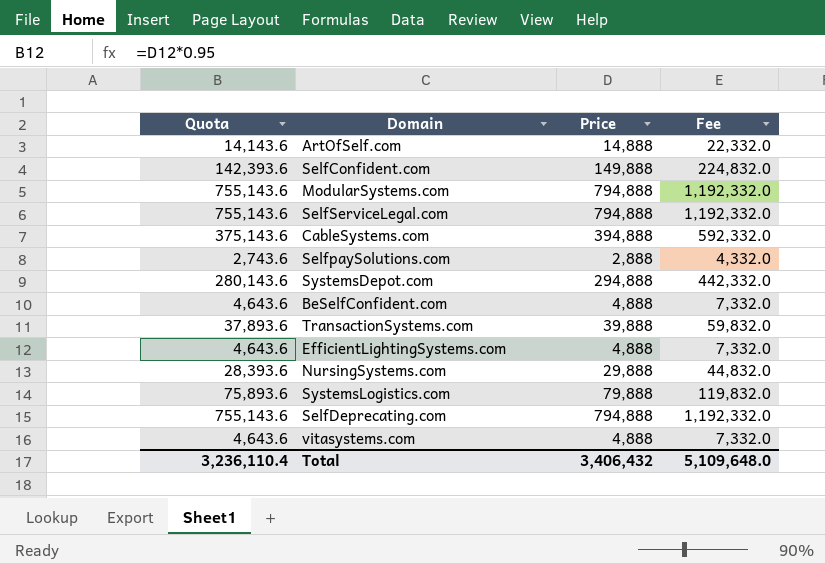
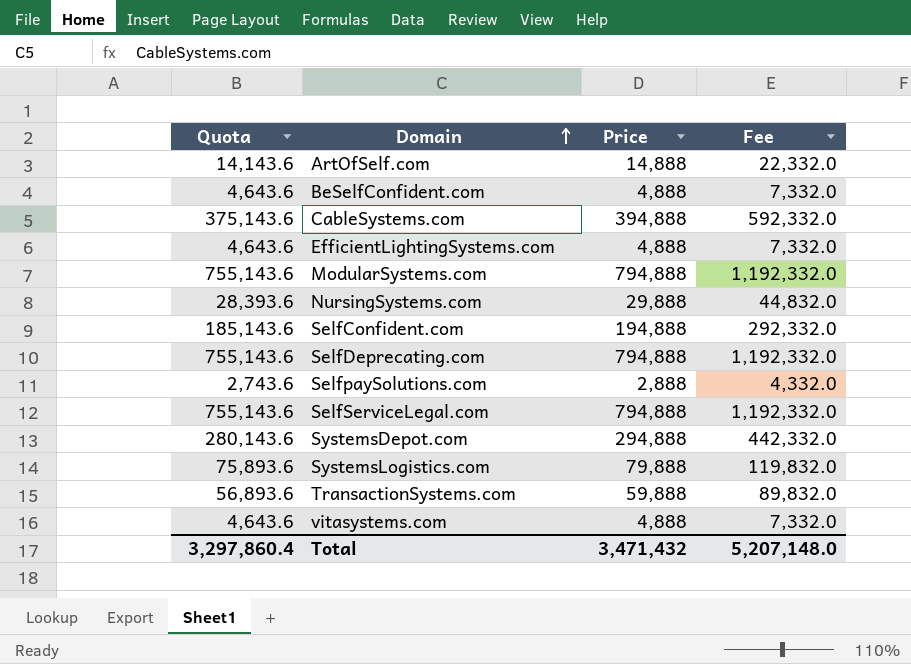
row order: none -> Domain ascending
SelfConfident.com | Quota: 142,393.6 -> 185,143.6
SelfConfident.com | Price: 149,888 -> 194,888
SelfConfident.com | Fee: 224,832.0 -> 292,332.0
TransactionSystems.com | Quota: 37,893.6 -> 56,893.6
TransactionSystems.com | Price: 39,888 -> 59,888
TransactionSystems.com | Fee: 59,832.0 -> 89,832.0
Total | Quota: 3,236,110.4 -> 3,297,860.4
Total | Price: 3,406,432 -> 3,471,432
Total | Fee: 5,109,648.0 -> 5,207,148.0

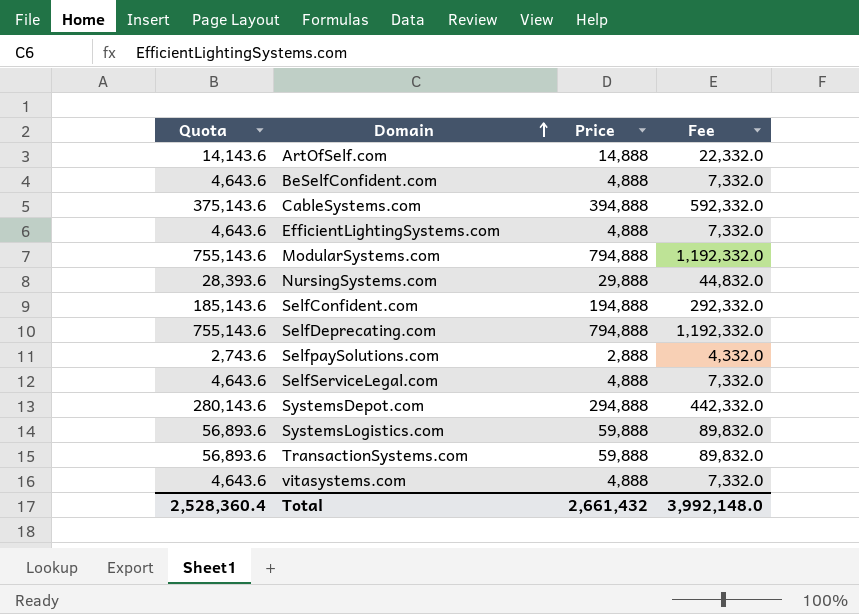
SelfServiceLegal.com | Quota: 755,143.6 -> 4,643.6
SelfServiceLegal.com | Price: 794,888 -> 4,888
SelfServiceLegal.com | Fee: 1,192,332.0 -> 7,332.0
SystemsLogistics.com | Quota: 75,893.6 -> 56,893.6
SystemsLogistics.com | Price: 79,888 -> 59,888
SystemsLogistics.com | Fee: 119,832.0 -> 89,832.0
Total | Quota: 3,297,860.4 -> 2,528,360.4
Total | Price: 3,471,432 -> 2,661,432
Total | Fee: 5,207,148.0 -> 3,992,148.0

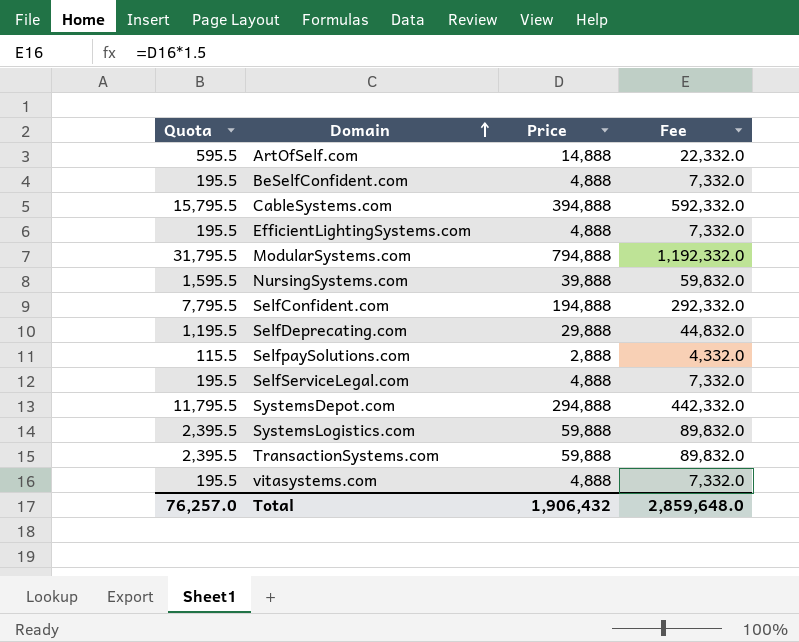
column Quota | formula: [Price] * 0.95 -> [Price] * 0.04
NursingSystems.com | Price: 29,888 -> 39,888
NursingSystems.com | Fee: 44,832.0 -> 59,832.0
SelfDeprecating.com | Price: 794,888 -> 29,888
SelfDeprecating.com | Fee: 1,192,332.0 -> 44,832.0
Total | Quota: 2,528,360.4 -> 76,257.0
Total | Price: 2,661,432 -> 1,906,432
Total | Fee: 3,992,148.0 -> 2,859,648.0

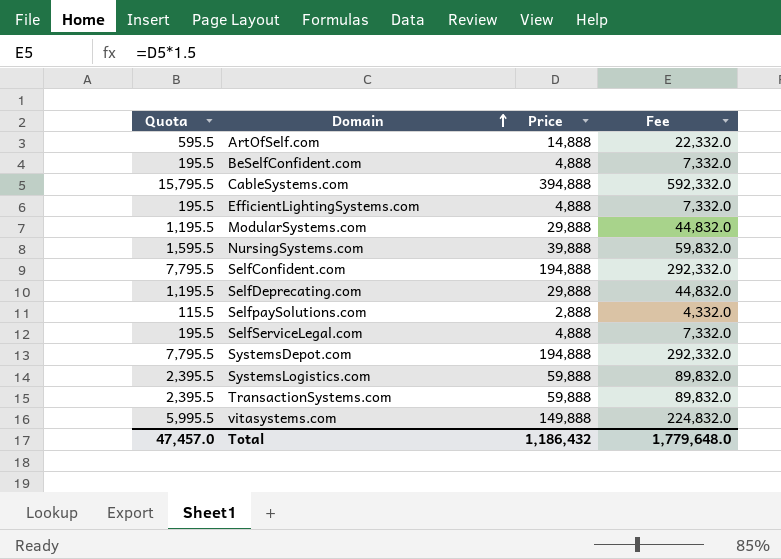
ModularSystems.com | Quota: 31,795.5 -> 1,195.5
ModularSystems.com | Price: 794,888 -> 29,888
ModularSystems.com | Fee: 1,192,332.0 -> 44,832.0
SystemsDepot.com | Quota: 11,795.5 -> 7,795.5
SystemsDepot.com | Price: 294,888 -> 194,888
SystemsDepot.com | Fee: 442,332.0 -> 292,332.0
vitasystems.com | Quota: 195.5 -> 5,995.5
vitasystems.com | Price: 4,888 -> 149,888
vitasystems.com | Fee: 7,332.0 -> 224,832.0
Total | Quota: 76,257.0 -> 47,457.0
Total | Price: 1,906,432 -> 1,186,432
Total | Fee: 2,859,648.0 -> 1,779,648.0

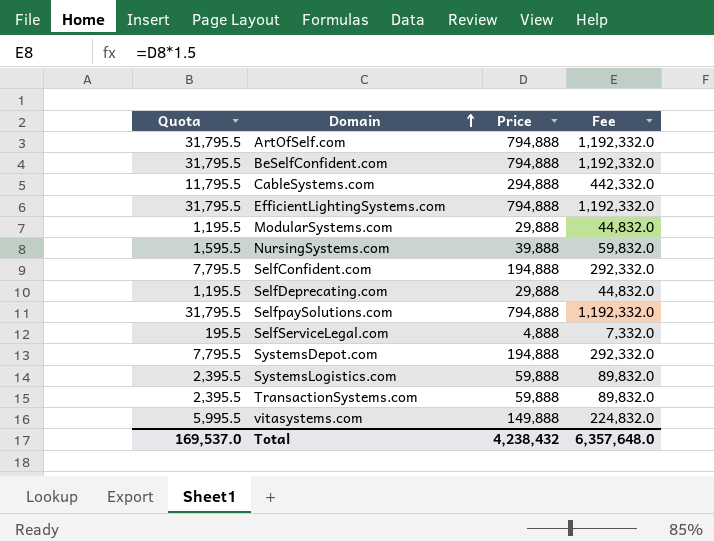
ArtOfSelf.com | Quota: 595.5 -> 31,795.5
ArtOfSelf.com | Price: 14,888 -> 794,888
ArtOfSelf.com | Fee: 22,332.0 -> 1,192,332.0
BeSelfConfident.com | Quota: 195.5 -> 31,795.5
BeSelfConfident.com | Price: 4,888 -> 794,888
BeSelfConfident.com | Fee: 7,332.0 -> 1,192,332.0
CableSystems.com | Quota: 15,795.5 -> 11,795.5
CableSystems.com | Price: 394,888 -> 294,888
CableSystems.com | Fee: 592,332.0 -> 442,332.0
EfficientLightingSystems.com | Quota: 195.5 -> 31,795.5
EfficientLightingSystems.com | Price: 4,888 -> 794,888
EfficientLightingSystems.com | Fee: 7,332.0 -> 1,192,332.0
SelfpaySolutions.com | Quota: 115.5 -> 31,795.5
SelfpaySolutions.com | Price: 2,888 -> 794,888
SelfpaySolutions.com | Fee: 4,332.0 -> 1,192,332.0
Total | Quota: 47,457.0 -> 169,537.0
Total | Price: 1,186,432 -> 4,238,432
Total | Fee: 1,779,648.0 -> 6,357,648.0

